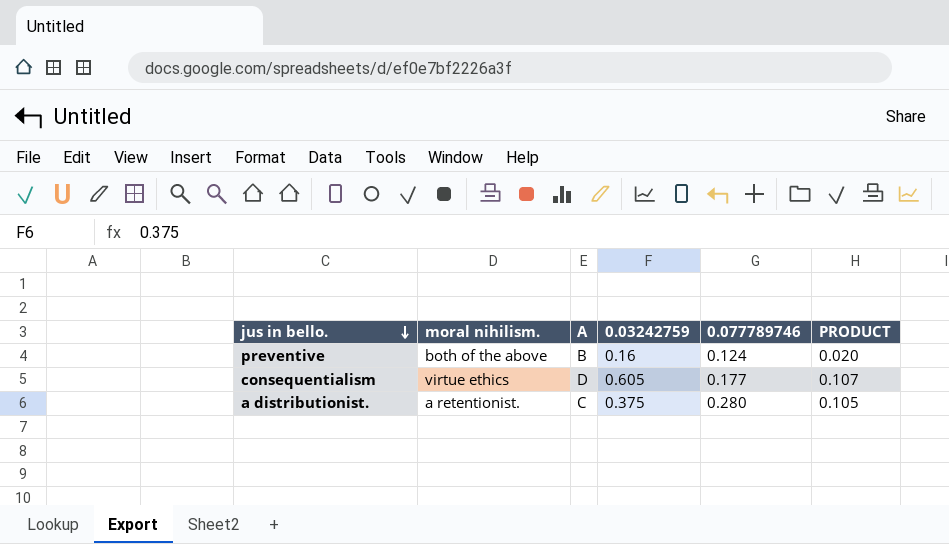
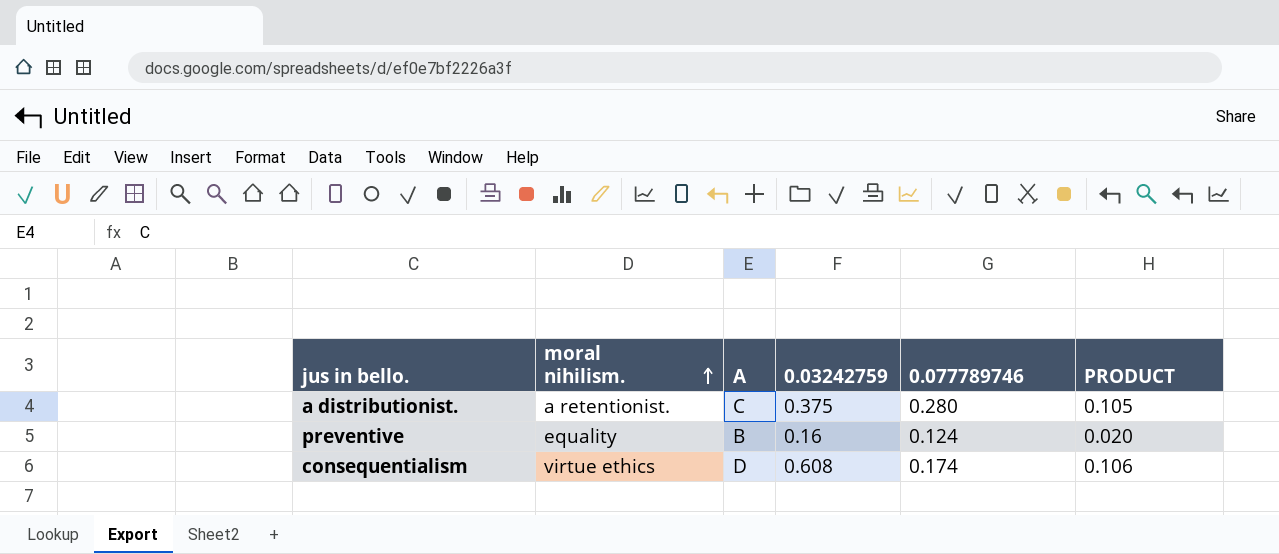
row order: jus in bello. descending -> moral nihilism. ascending
preventive | moral nihilism.: both of the above -> equality
consequentialism | 0.03242759: 0.605 -> 0.608
consequentialism | 0.077789746: 0.177 -> 0.174
consequentialism | PRODUCT: 0.107 -> 0.106

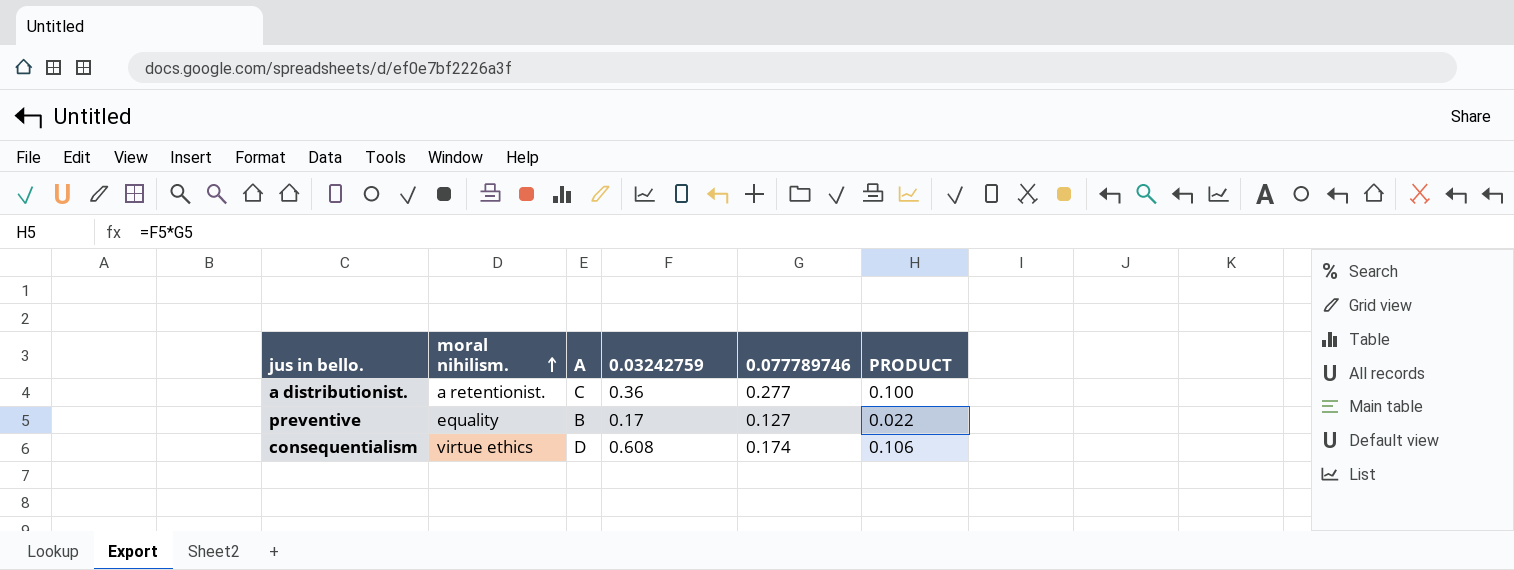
a distributionist. | 0.03242759: 0.375 -> 0.36
a distributionist. | 0.077789746: 0.280 -> 0.277
a distributionist. | PRODUCT: 0.105 -> 0.100
preventive | 0.03242759: 0.16 -> 0.17
preventive | 0.077789746: 0.124 -> 0.127
preventive | PRODUCT: 0.020 -> 0.022

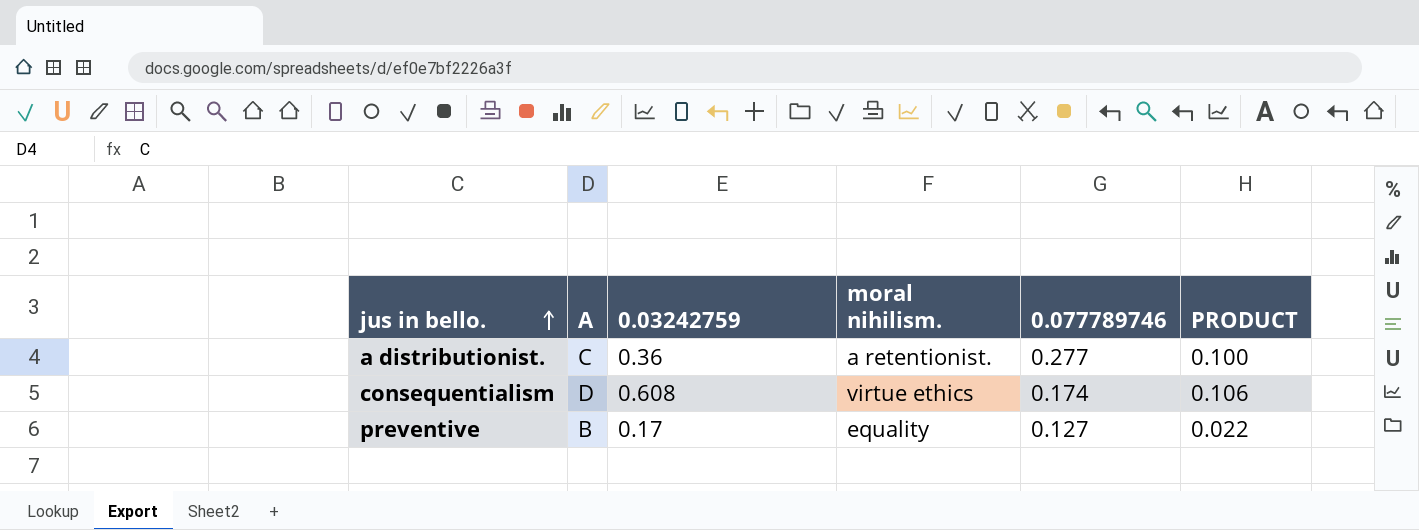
row order: moral nihilism. ascending -> jus in bello. ascending
column moral nihilism. | position: 2 -> 4

